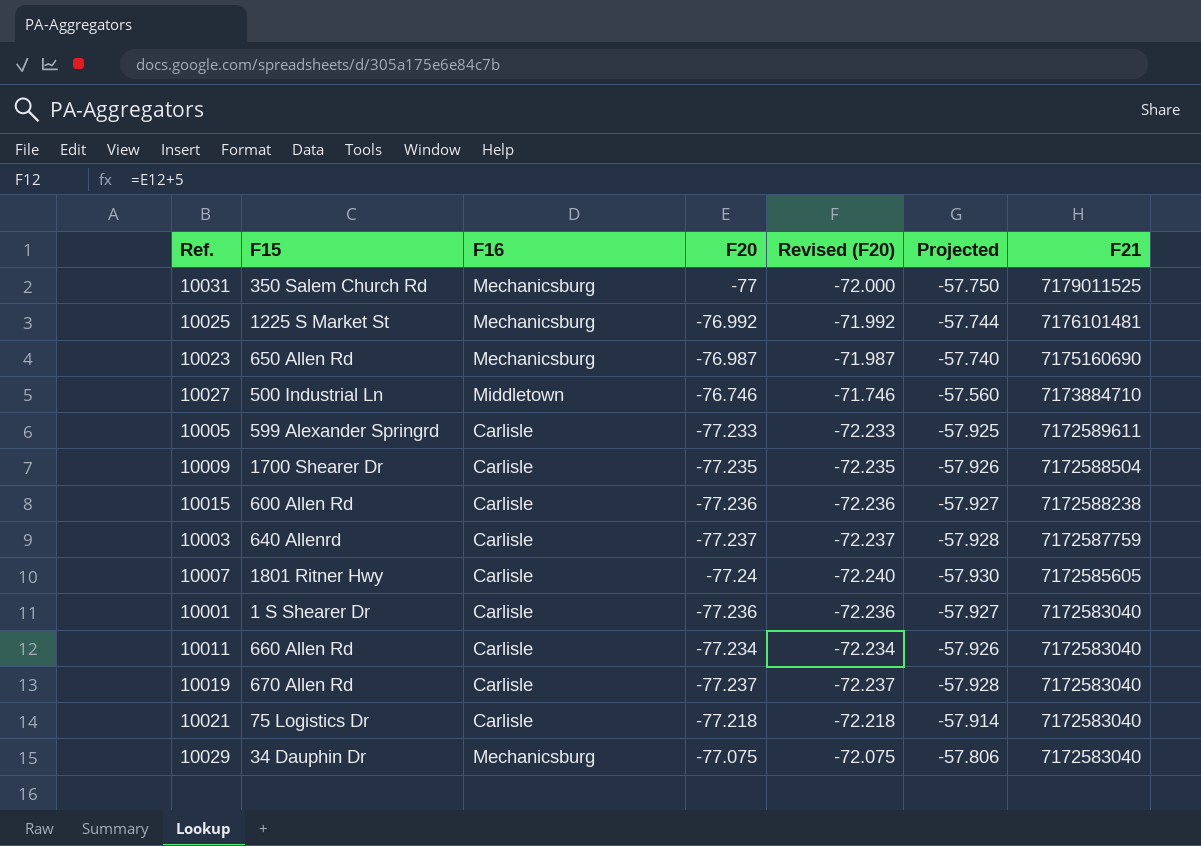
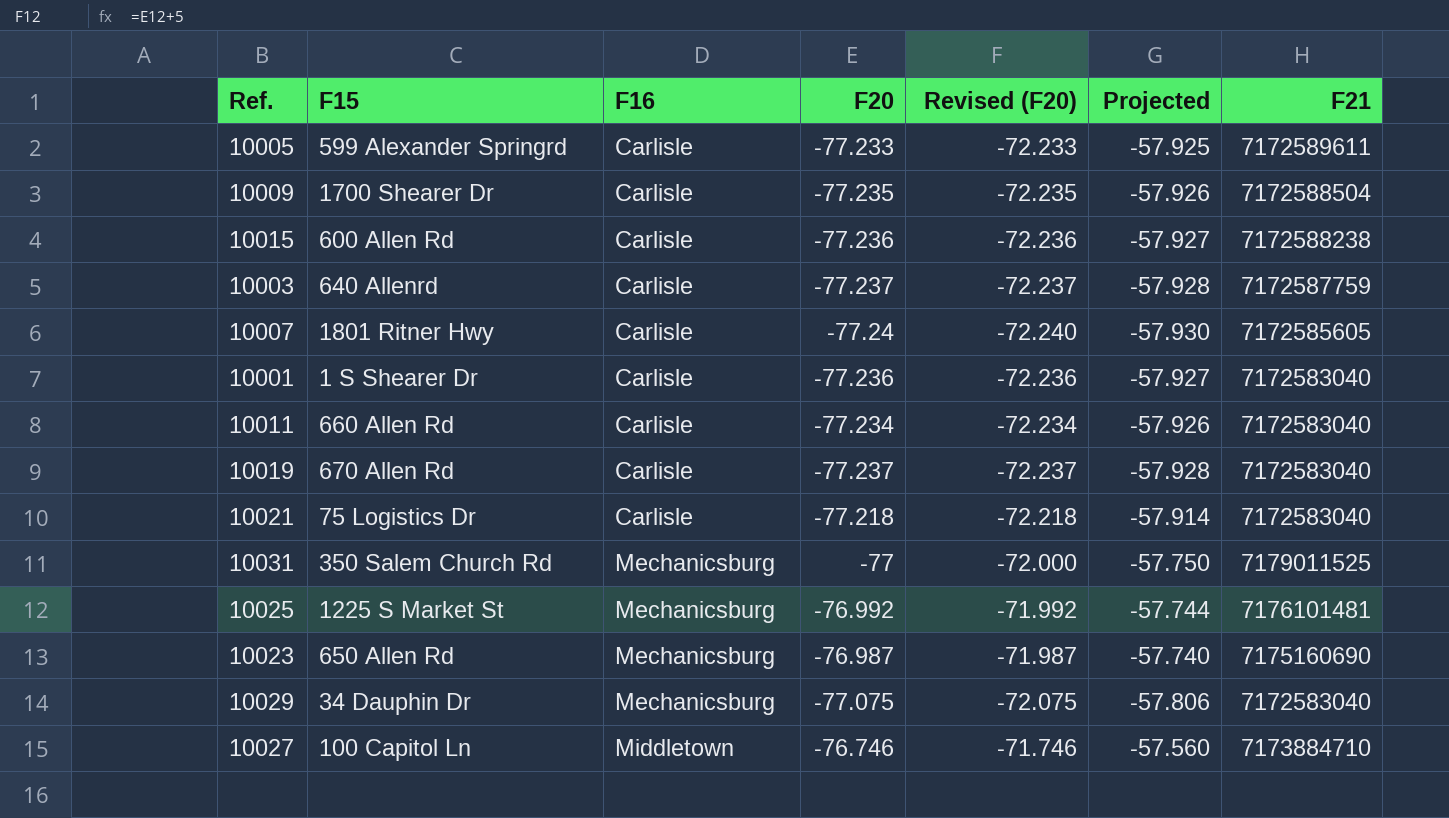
row order: F21 descending -> F16 ascending
10027 | F15: 500 Industrial Ln -> 100 Capitol Ln

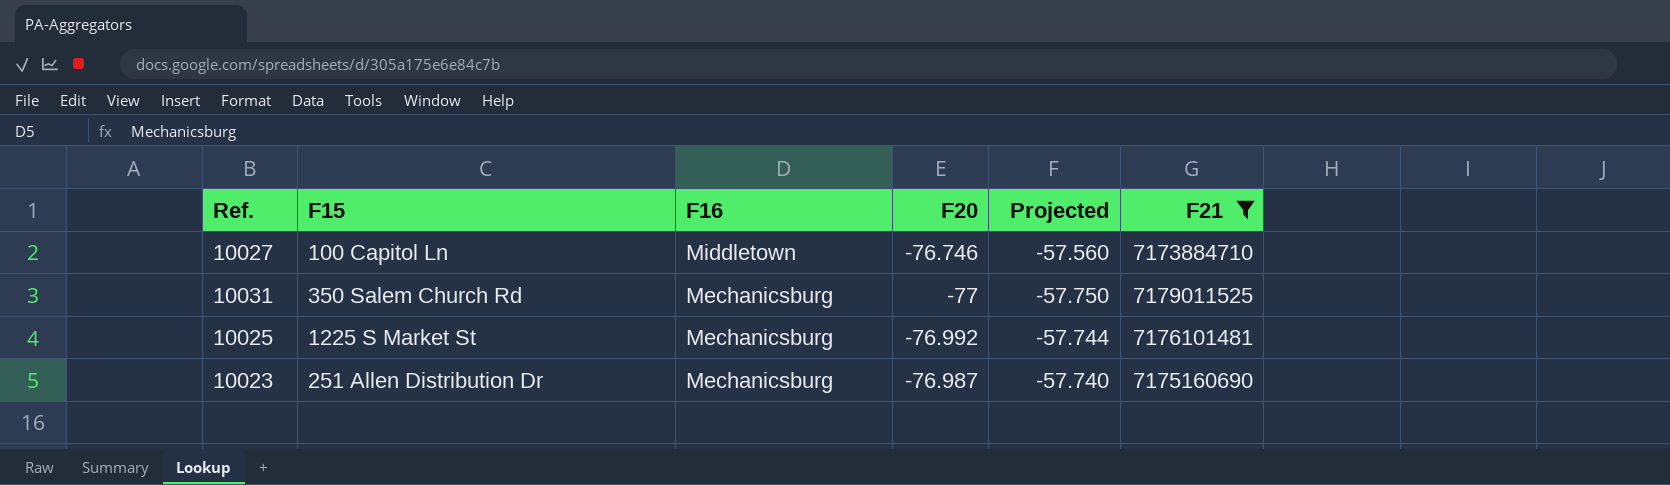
filter: none -> F21 >= 7173884710
row order: F16 ascending -> F16 descending
column Revised (F20) | formula: [F20] + 5 -> none
10023 | F15: 650 Allen Rd -> 251 Allen Distribution Dr

